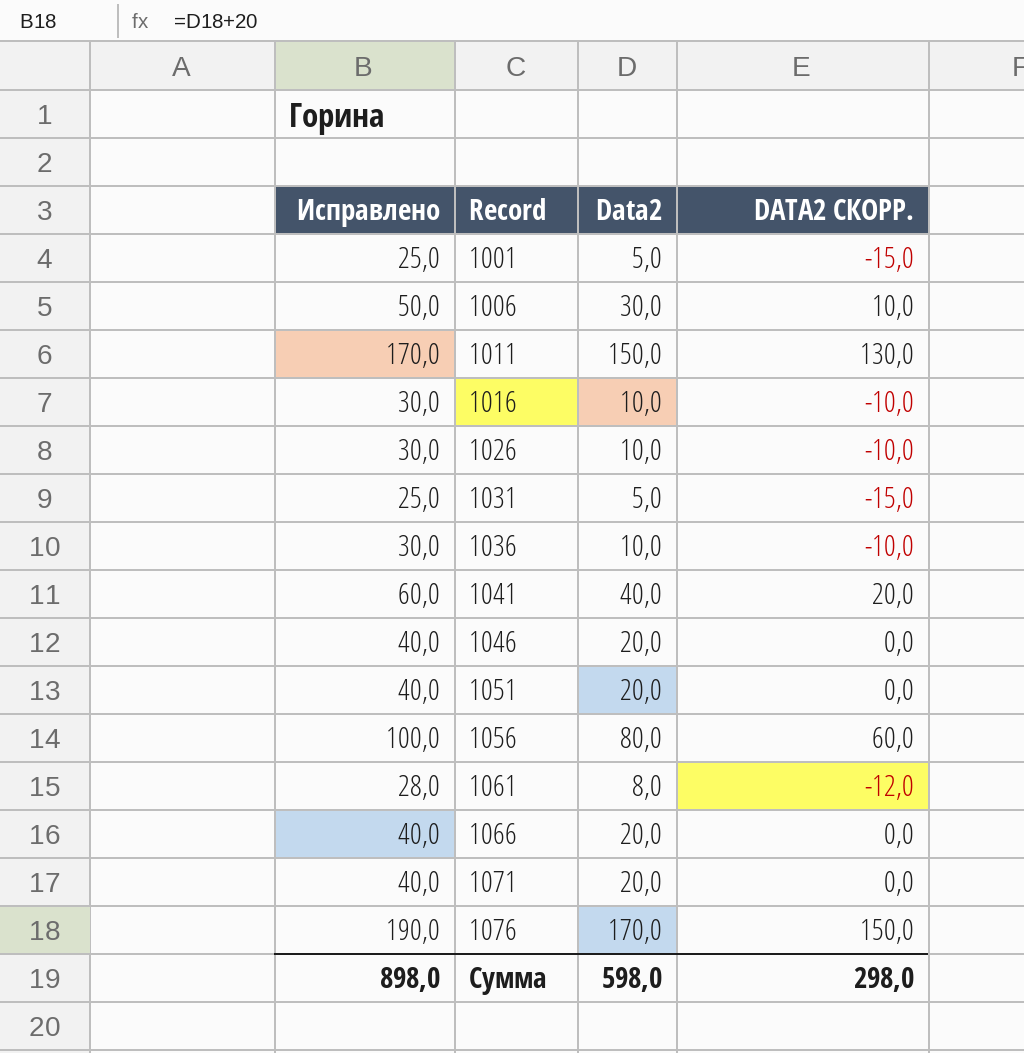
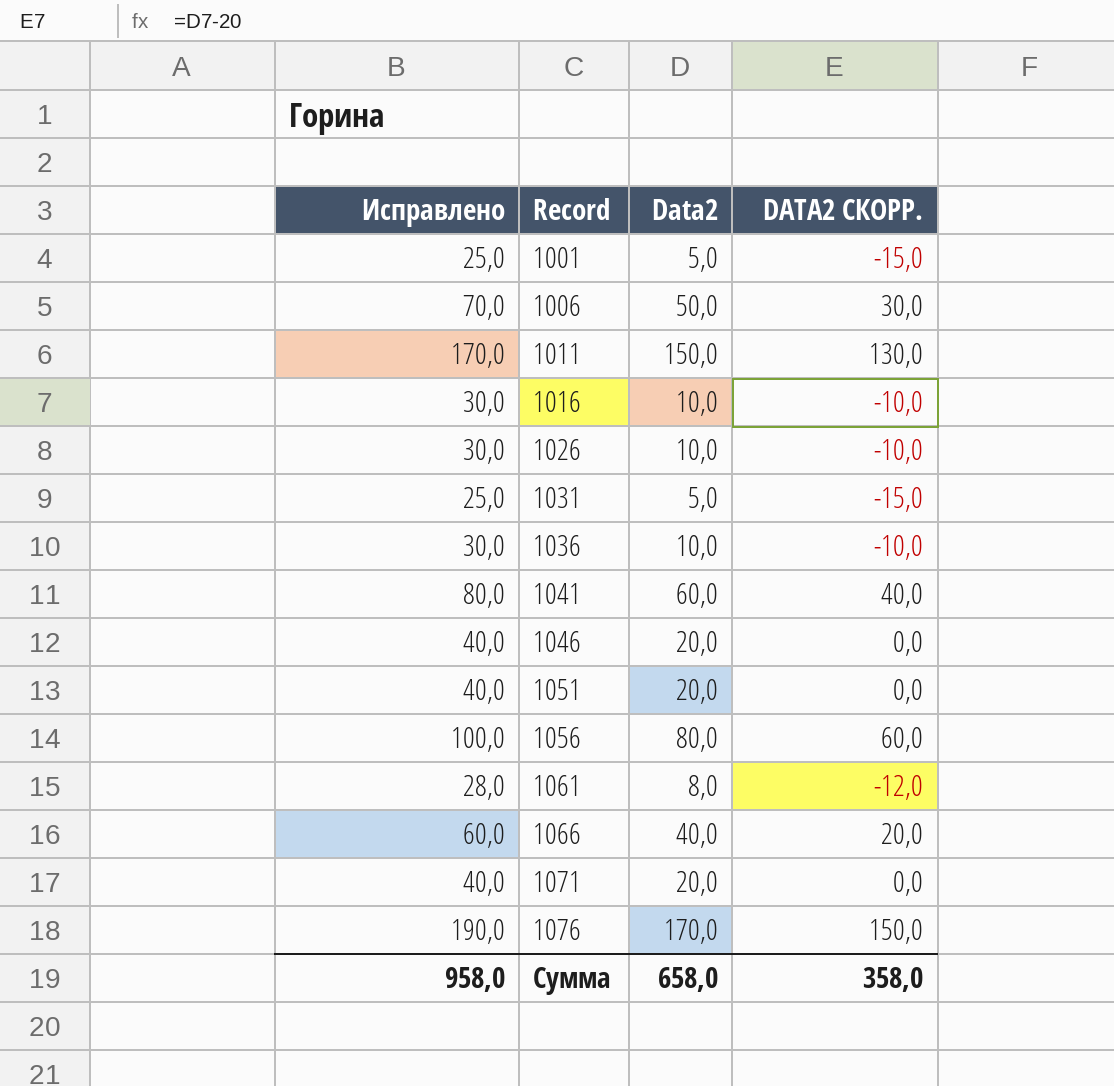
1006 | Исправлено: 50,0 -> 70,0
1006 | Data2: 30,0 -> 50,0
1006 | DATA2 СКОРР.: 10,0 -> 30,0
1041 | Исправлено: 60,0 -> 80,0
1041 | Data2: 40,0 -> 60,0
1041 | DATA2 СКОРР.: 20,0 -> 40,0
1066 | Исправлено: 40,0 -> 60,0
1066 | Data2: 20,0 -> 40,0
1066 | DATA2 СКОРР.: 0,0 -> 20,0
Сумма | Исправлено: 898,0 -> 958,0
Сумма | Data2: 598,0 -> 658,0
Сумма | DATA2 СКОРР.: 298,0 -> 358,0

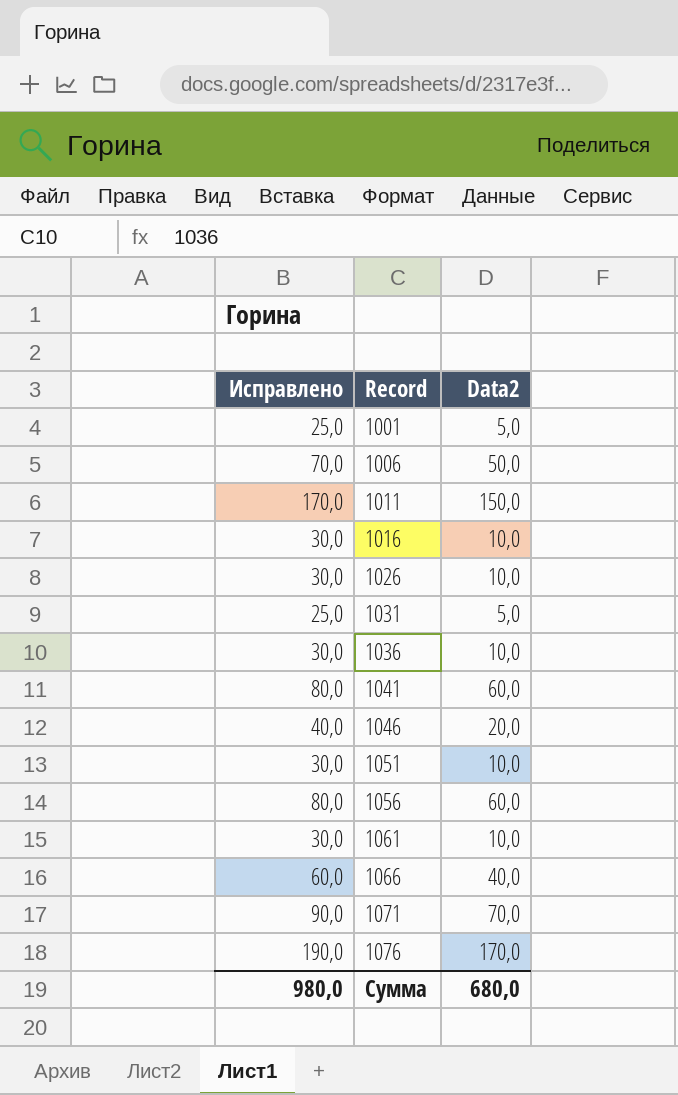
column DATA2 СКОРР. | formula: [Data2] - 20 -> none
1051 | Исправлено: 40,0 -> 30,0
1051 | Data2: 20,0 -> 10,0
1056 | Исправлено: 100,0 -> 80,0
1056 | Data2: 80,0 -> 60,0
1061 | Исправлено: 28,0 -> 30,0
1061 | Data2: 8,0 -> 10,0
1071 | Исправлено: 40,0 -> 90,0
1071 | Data2: 20,0 -> 70,0
Сумма | Исправлено: 958,0 -> 980,0
Сумма | Data2: 658,0 -> 680,0

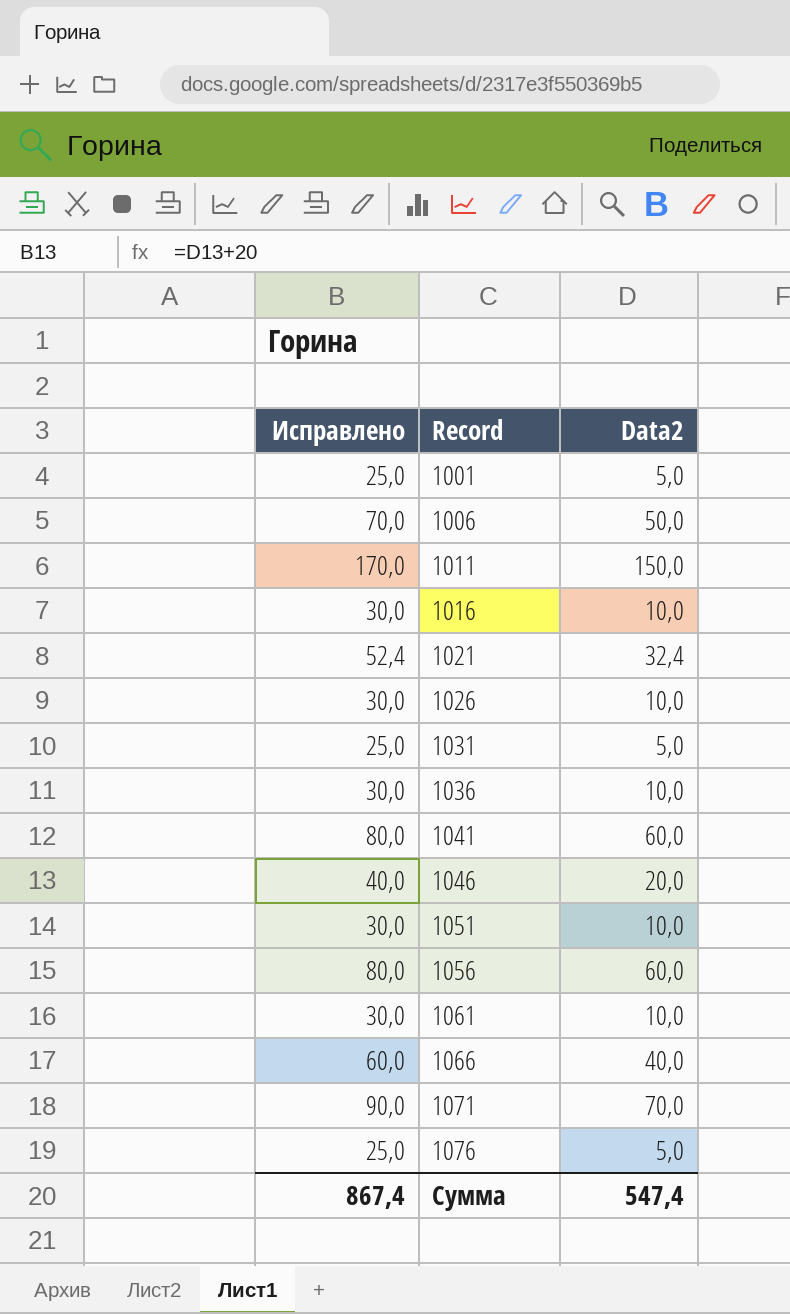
row 1021: none -> 52,4 | 32,4
1076 | Исправлено: 190,0 -> 25,0
1076 | Data2: 170,0 -> 5,0
Сумма | Исправлено: 980,0 -> 867,4
Сумма | Data2: 680,0 -> 547,4

